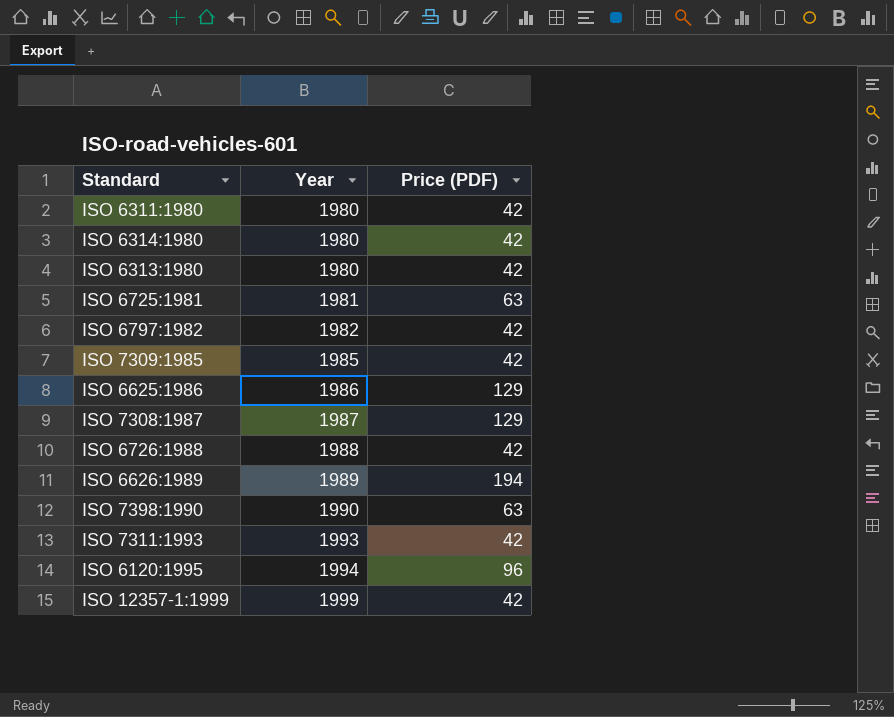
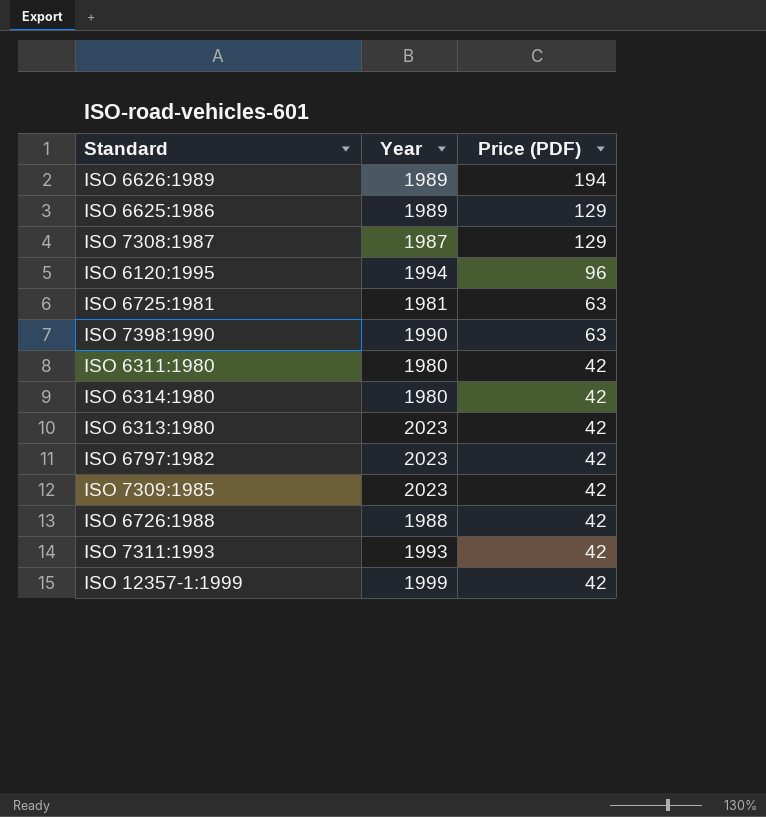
row order: Year ascending -> Price (PDF) descending
ISO 6625:1986 | Year: 1986 -> 1989
ISO 6313:1980 | Year: 1980 -> 2023
ISO 6797:1982 | Year: 1982 -> 2023
ISO 7309:1985 | Year: 1985 -> 2023

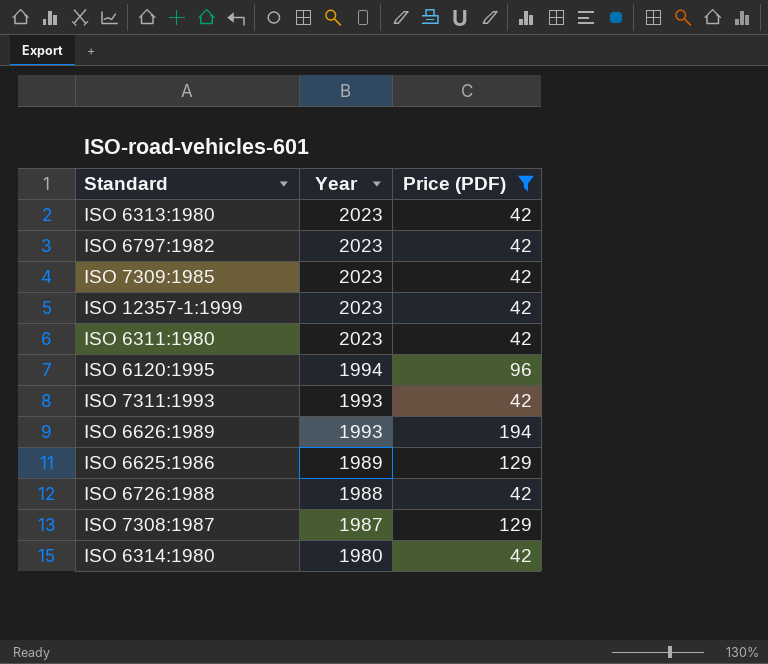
filter: none -> Price (PDF) != 63
row order: Price (PDF) descending -> Year descending
ISO 12357-1:1999 | Year: 1999 -> 2023
ISO 6311:1980 | Year: 1980 -> 2023
ISO 6626:1989 | Year: 1989 -> 1993

